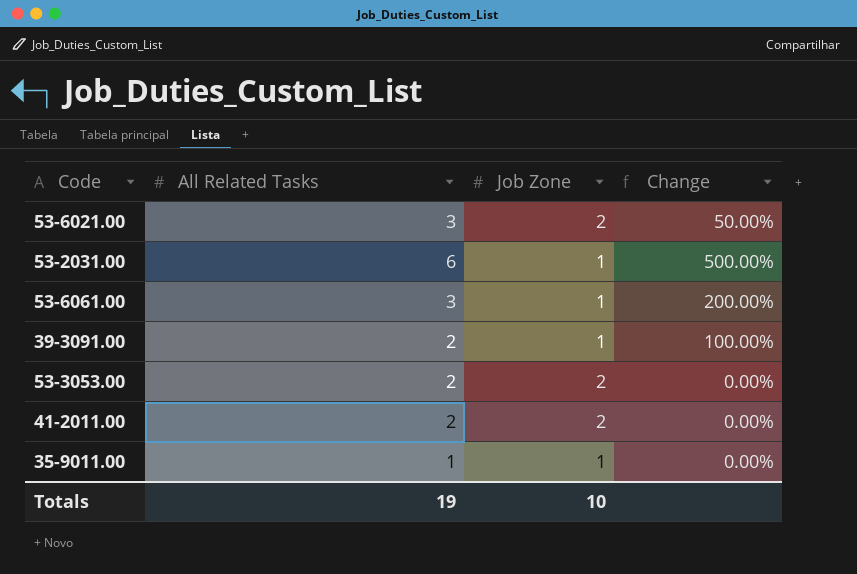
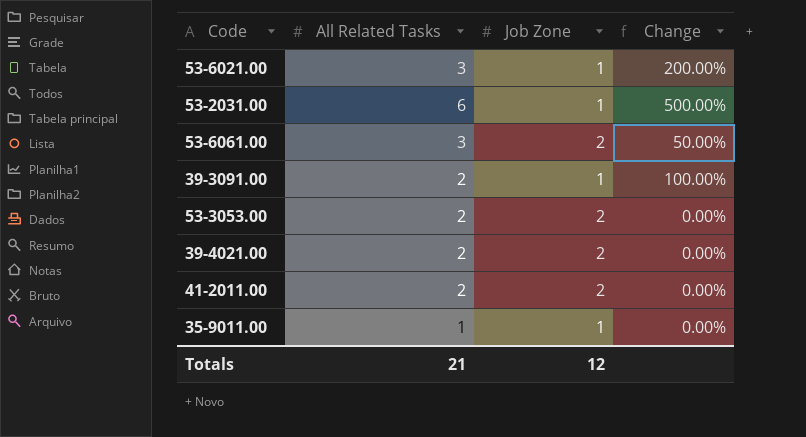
53-6021.00 | Job Zone: 2 -> 1
53-6021.00 | Change: 50.00% -> 200.00%
53-6061.00 | Job Zone: 1 -> 2
53-6061.00 | Change: 200.00% -> 50.00%
row 39-4021.00: none -> 2 | 2 | 0.00%
Totals | All Related Tasks: 19 -> 21
Totals | Job Zone: 10 -> 12

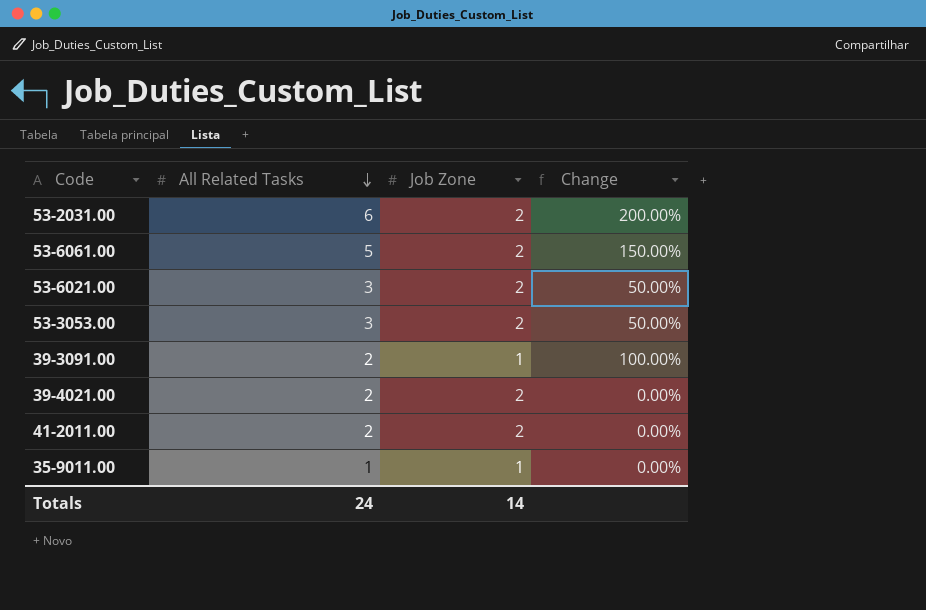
row order: none -> All Related Tasks descending
53-2031.00 | Job Zone: 1 -> 2
53-2031.00 | Change: 500.00% -> 200.00%
53-6061.00 | All Related Tasks: 3 -> 5
53-6061.00 | Change: 50.00% -> 150.00%
53-6021.00 | Job Zone: 1 -> 2
53-6021.00 | Change: 200.00% -> 50.00%
53-3053.00 | All Related Tasks: 2 -> 3
53-3053.00 | Change: 0.00% -> 50.00%
Totals | All Related Tasks: 21 -> 24
Totals | Job Zone: 12 -> 14

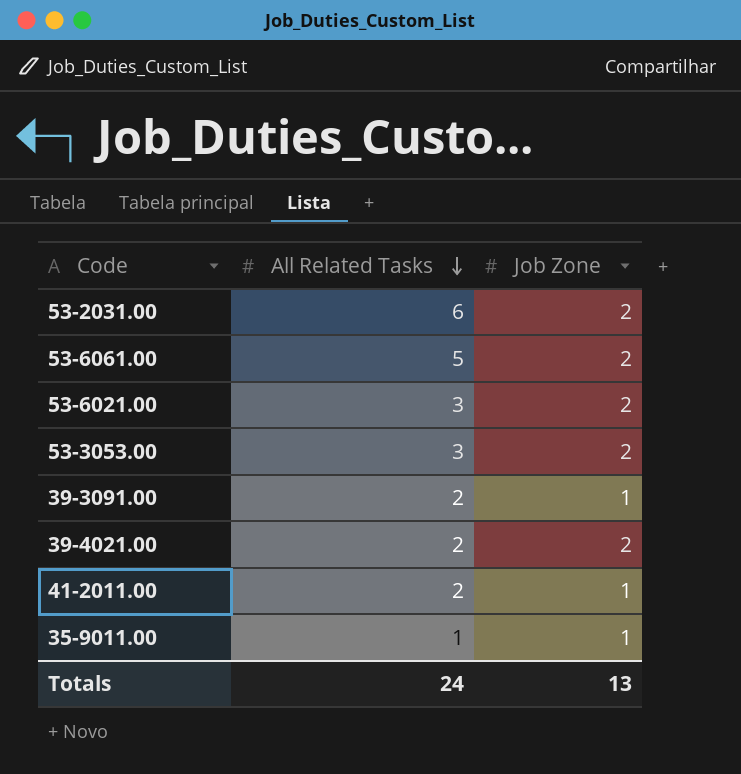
column Change | formula: ([All Related Tasks] - [Job Zone]) / [Job Zone] -> none
41-2011.00 | Job Zone: 2 -> 1
Totals | Job Zone: 14 -> 13

